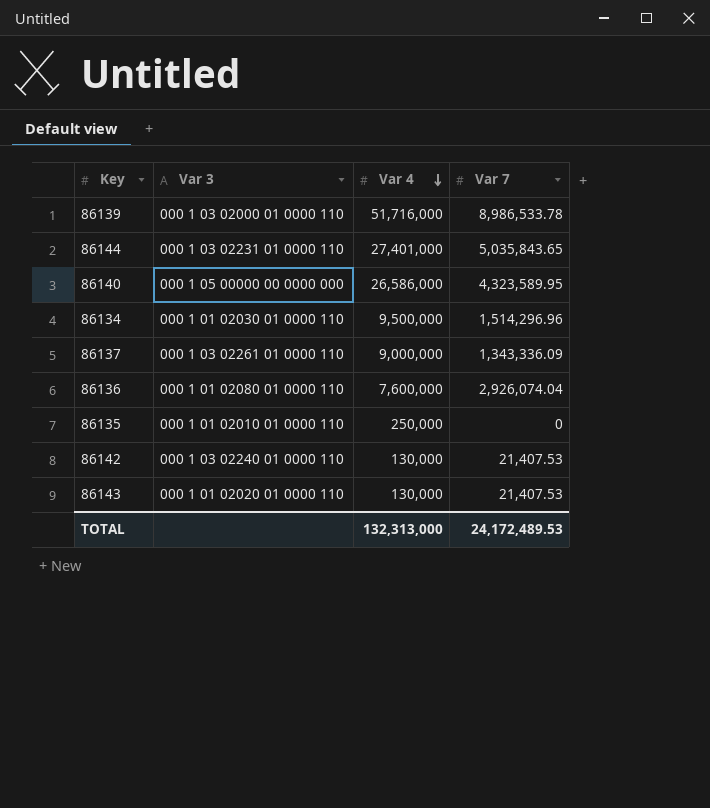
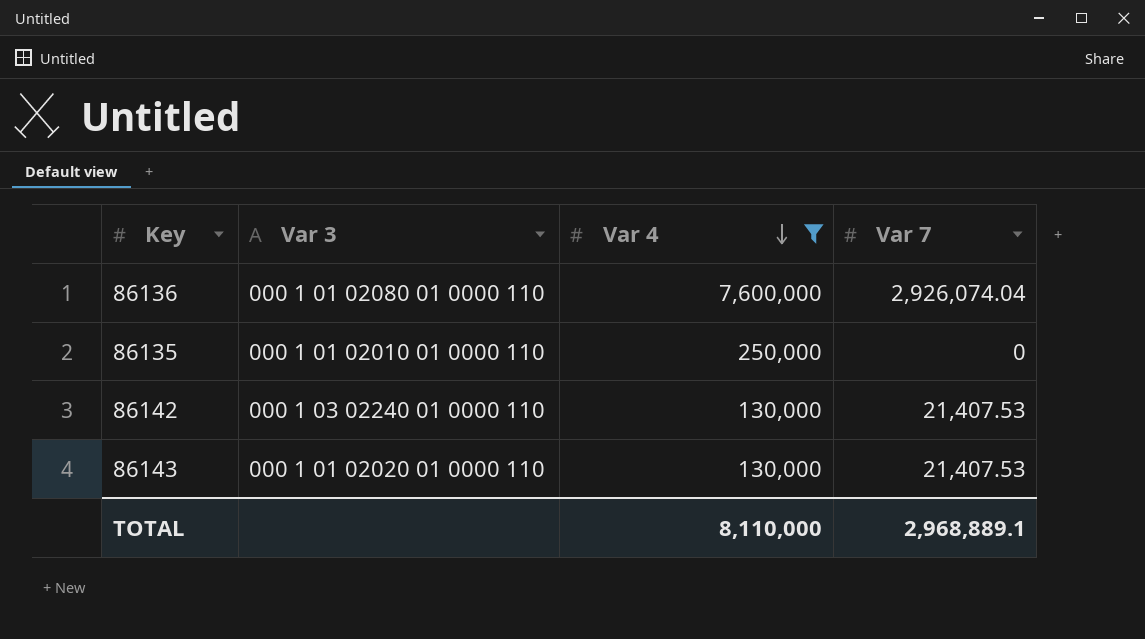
filter: none -> Var 4 <= 7,600,000
TOTAL | Var 4: 132,313,000 -> 8,110,000
TOTAL | Var 7: 24,172,489.53 -> 2,968,889.1

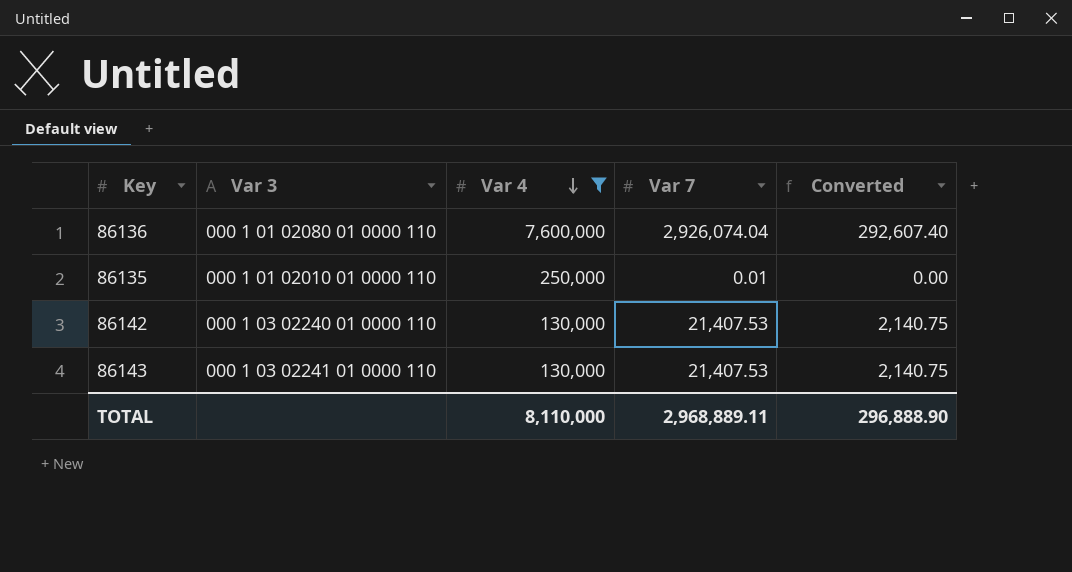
column Converted | formula: none -> [Var 7] * 0.1
86135 | Var 7: 0 -> 0.01
86143 | Var 3: 000 1 01 02020 01 0000 110 -> 000 1 03 02241 01 0000 110
TOTAL | Var 7: 2,968,889.1 -> 2,968,889.11

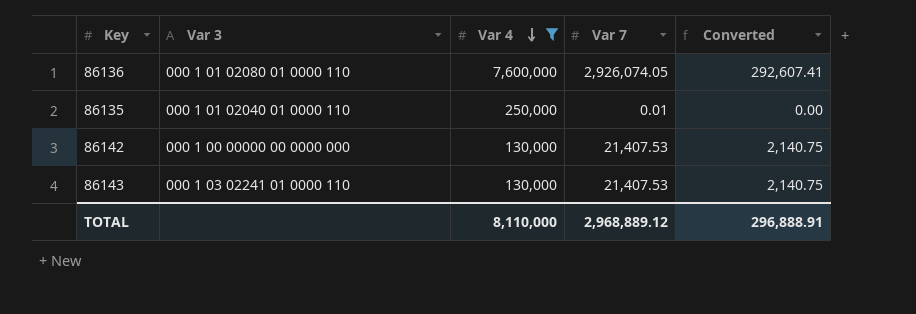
86136 | Var 7: 2,926,074.04 -> 2,926,074.05
86136 | Converted: 292,607.40 -> 292,607.41
86135 | Var 3: 000 1 01 02010 01 0000 110 -> 000 1 01 02040 01 0000 110
86142 | Var 3: 000 1 03 02240 01 0000 110 -> 000 1 00 00000 00 0000 000
TOTAL | Var 7: 2,968,889.11 -> 2,968,889.12
TOTAL | Converted: 296,888.90 -> 296,888.91

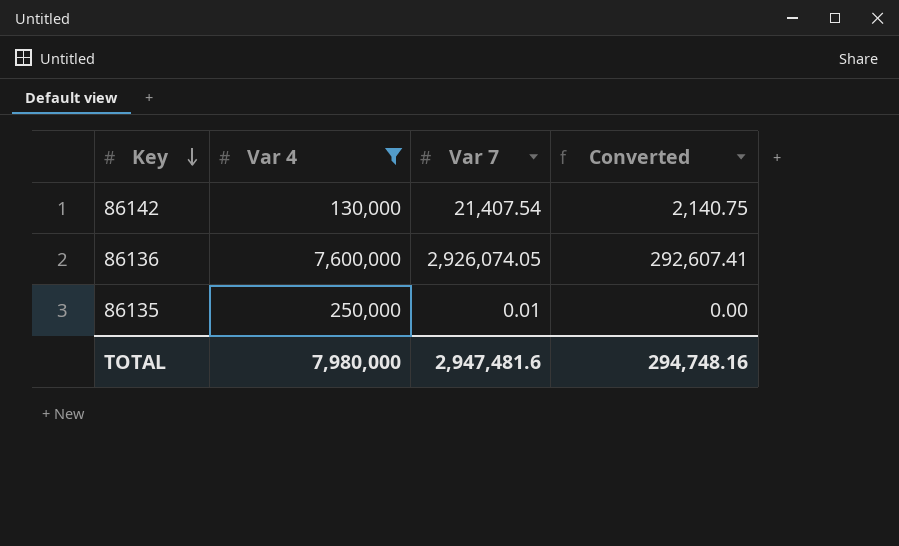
row order: Var 4 descending -> Key descending
column Var 3 | position: 2 -> none
row 86143: 000 1 03 02241 01 0000 110 | 130,000 | 21,407.53 | 2,140.75 -> none
86142 | Var 7: 21,407.53 -> 21,407.54
TOTAL | Var 4: 8,110,000 -> 7,980,000
TOTAL | Var 7: 2,968,889.12 -> 2,947,481.6
TOTAL | Converted: 296,888.91 -> 294,748.16

